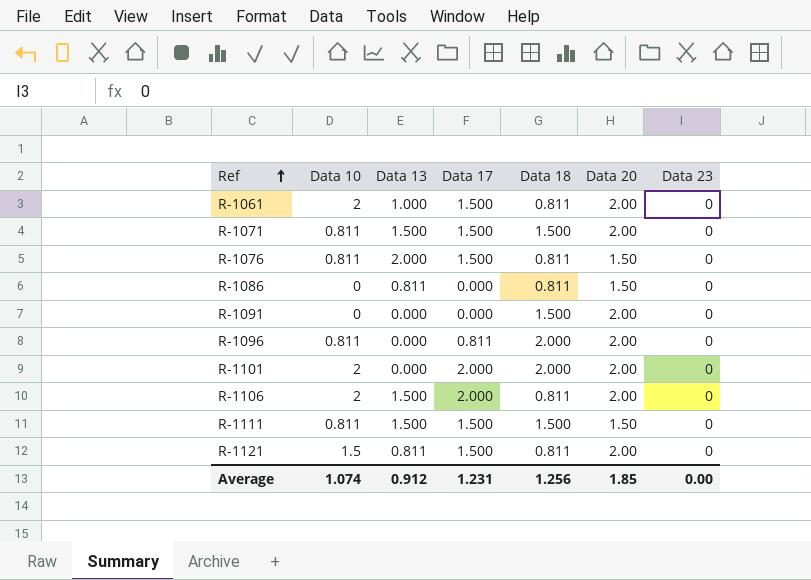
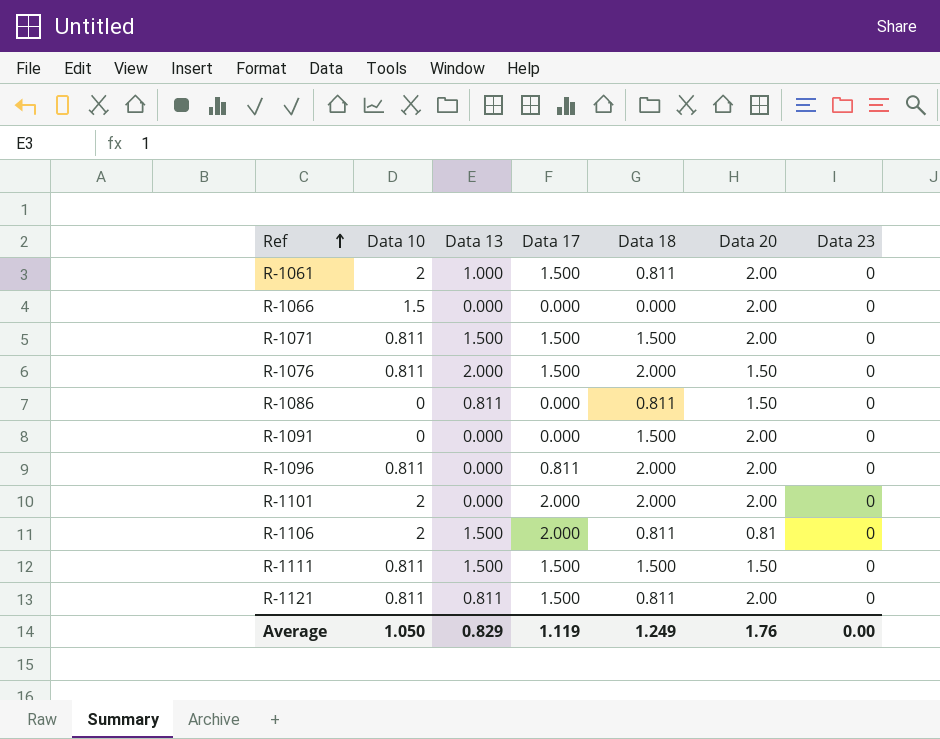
row R-1066: none -> 1.5 | 0.000 | 0.000 | 0.000 | 2.00 | 0
R-1076 | Data 18: 0.811 -> 2.000
R-1106 | Data 20: 2.00 -> 0.81
R-1121 | Data 10: 1.5 -> 0.811
Average | Data 10: 1.074 -> 1.050
Average | Data 13: 0.912 -> 0.829
Average | Data 17: 1.231 -> 1.119
Average | Data 18: 1.256 -> 1.249
Average | Data 20: 1.85 -> 1.76

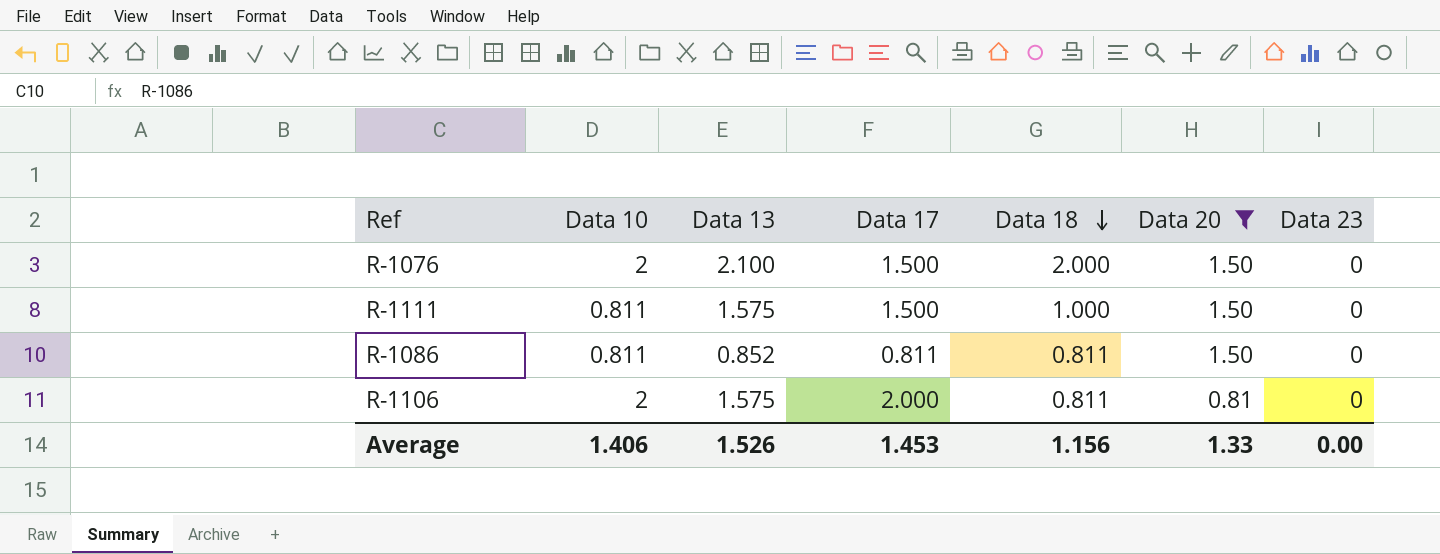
filter: none -> Data 20 != 2.00
row order: Ref ascending -> Data 18 descending
R-1076 | Data 10: 0.811 -> 2
R-1076 | Data 13: 2.000 -> 2.100
R-1111 | Data 13: 1.500 -> 1.575
R-1111 | Data 18: 1.500 -> 1.000
R-1086 | Data 10: 0 -> 0.811
R-1086 | Data 13: 0.811 -> 0.852
R-1086 | Data 17: 0.000 -> 0.811
R-1106 | Data 13: 1.500 -> 1.575
Average | Data 10: 1.050 -> 1.406
Average | Data 13: 0.829 -> 1.526
Average | Data 17: 1.119 -> 1.453
Average | Data 18: 1.249 -> 1.156
Average | Data 20: 1.76 -> 1.33

